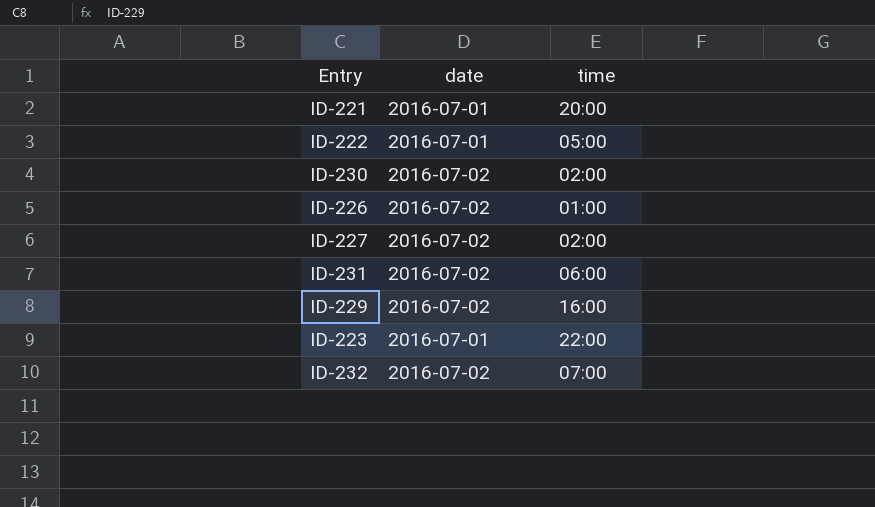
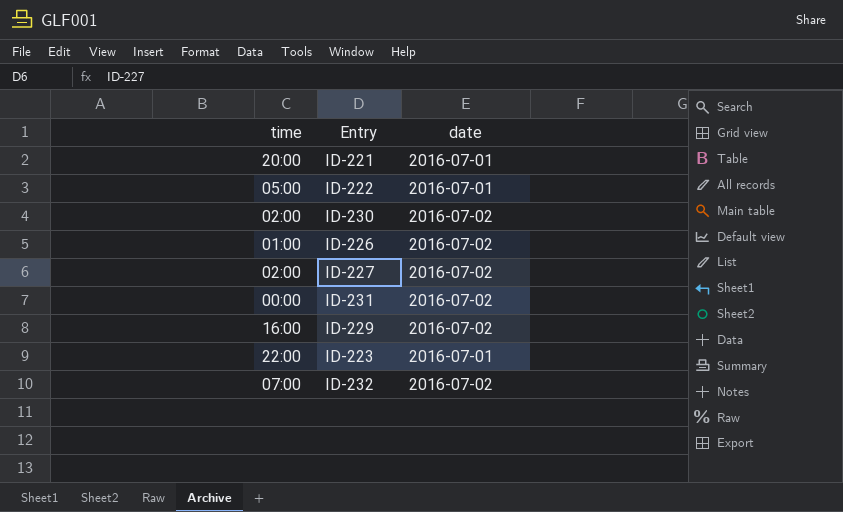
column time | position: 3 -> 1
ID-231 | time: 06:00 -> 00:00

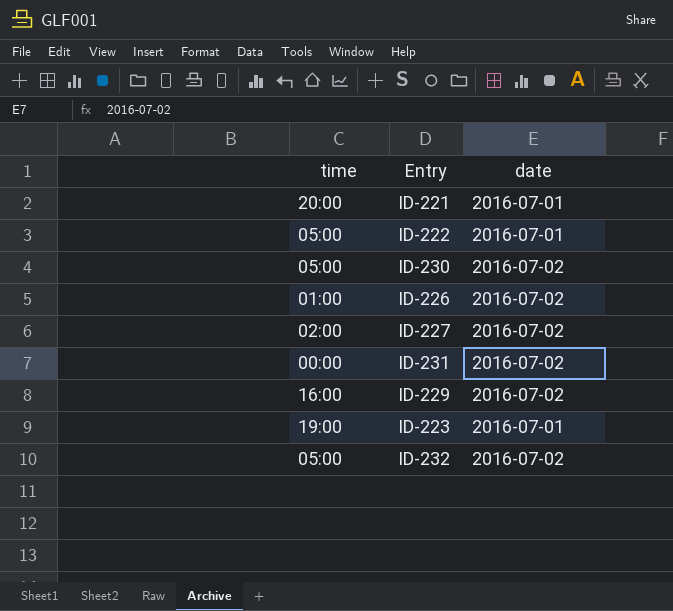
ID-230 | time: 02:00 -> 05:00
ID-223 | time: 22:00 -> 19:00
ID-232 | time: 07:00 -> 05:00

